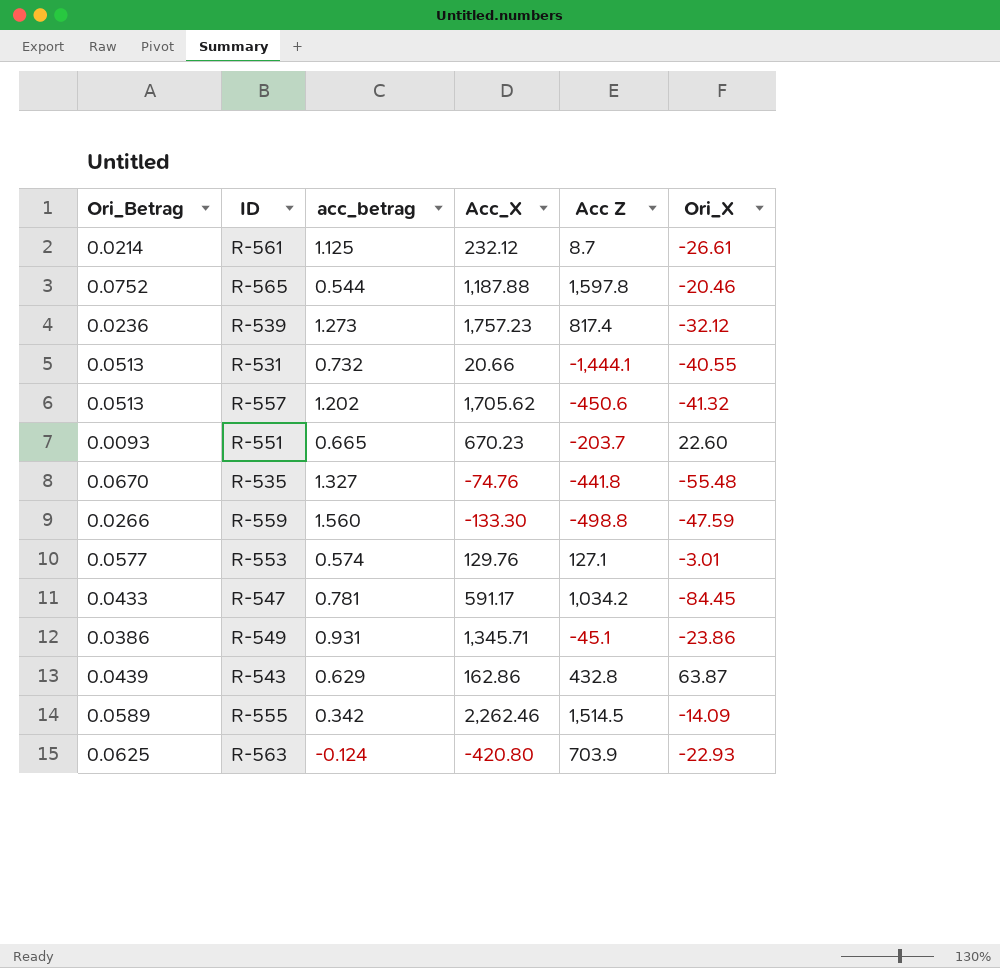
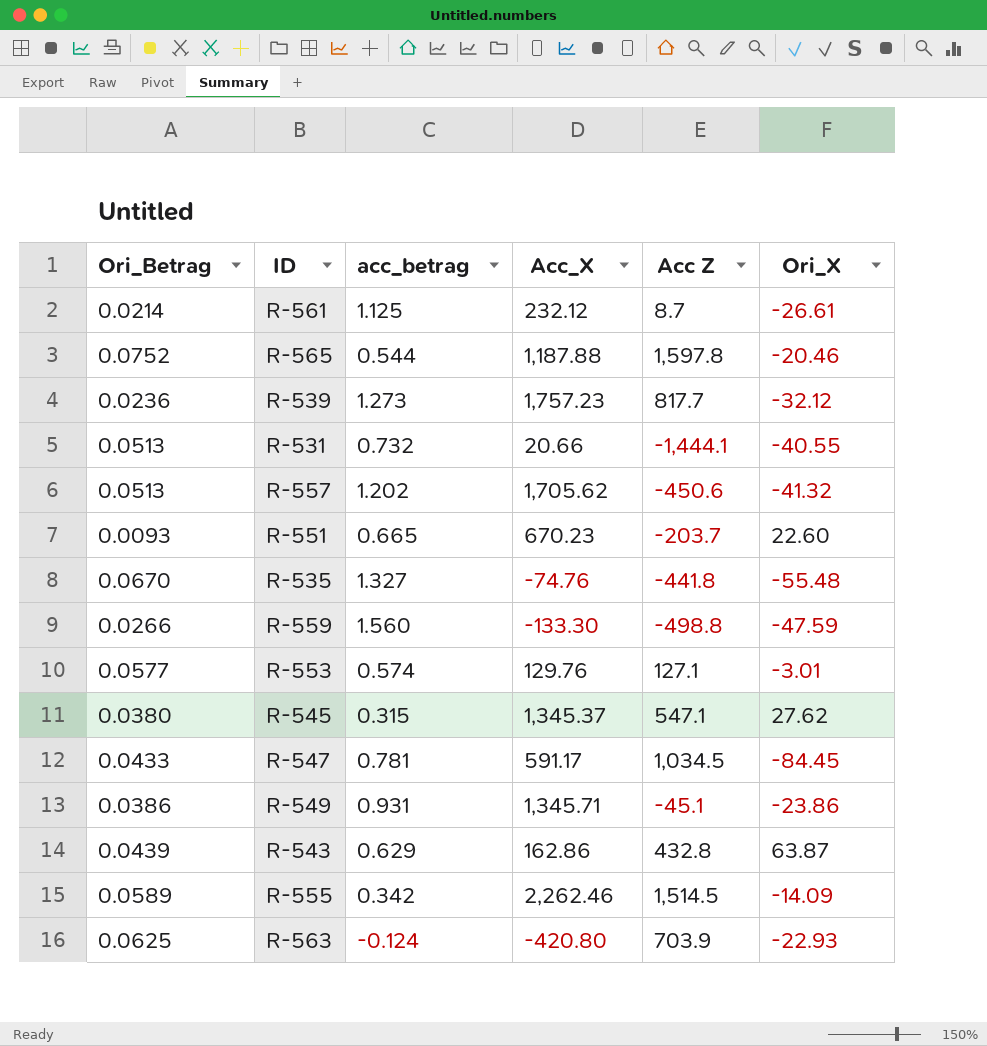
R-539 | Acc Z: 817.4 -> 817.7
row R-545: none -> 0.0380 | 0.315 | 1,345.37 | 547.1 | 27.62
R-547 | Acc Z: 1,034.2 -> 1,034.5

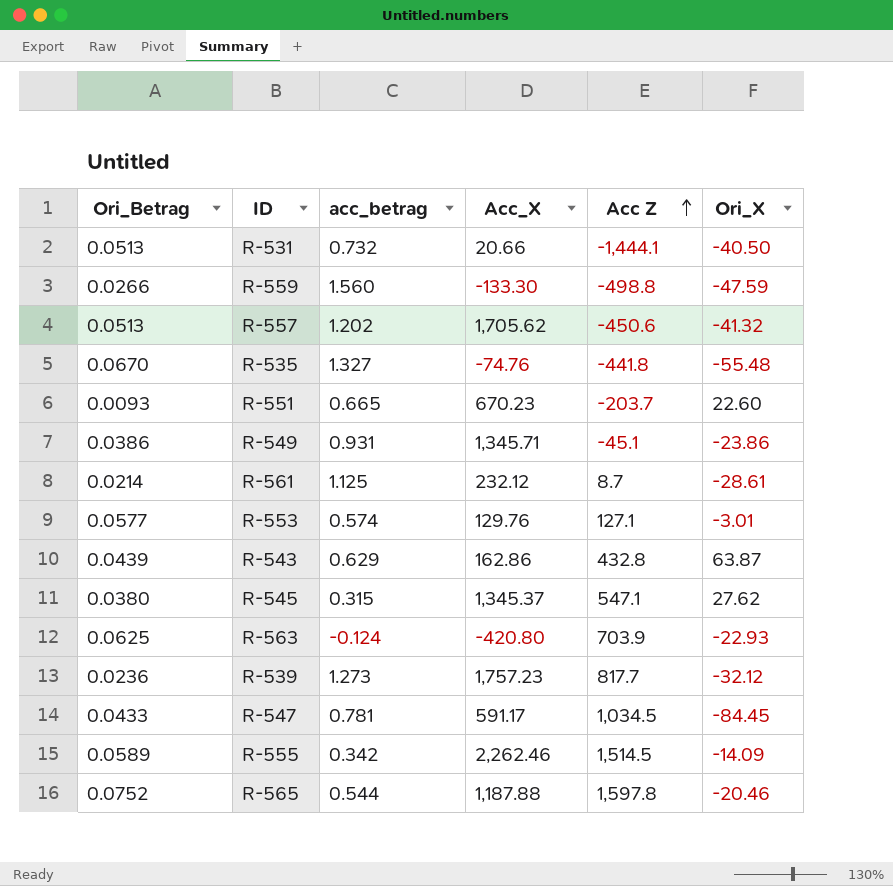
row order: none -> Acc Z ascending
R-531 | Ori_X: -40.55 -> -40.50
R-561 | Ori_X: -26.61 -> -28.61

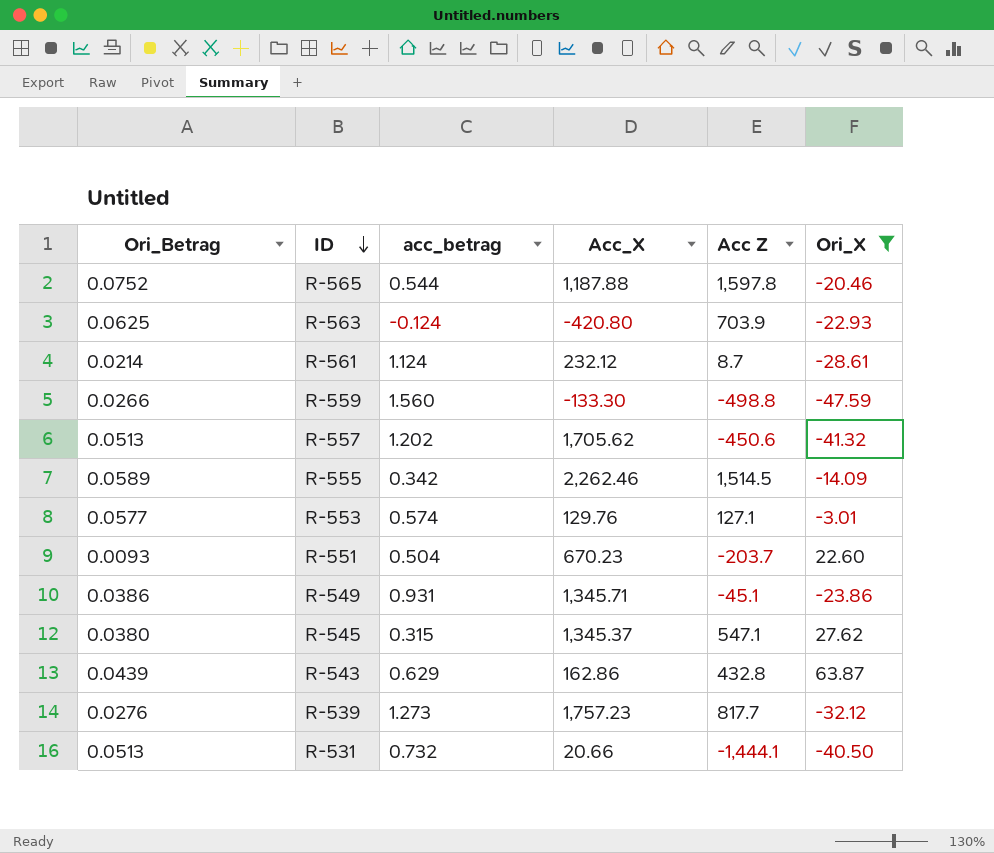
filter: none -> Ori_X >= -47.59
row order: Acc Z ascending -> ID descending
R-561 | acc_betrag: 1.125 -> 1.124
R-551 | acc_betrag: 0.665 -> 0.504
R-539 | Ori_Betrag: 0.0236 -> 0.0276

